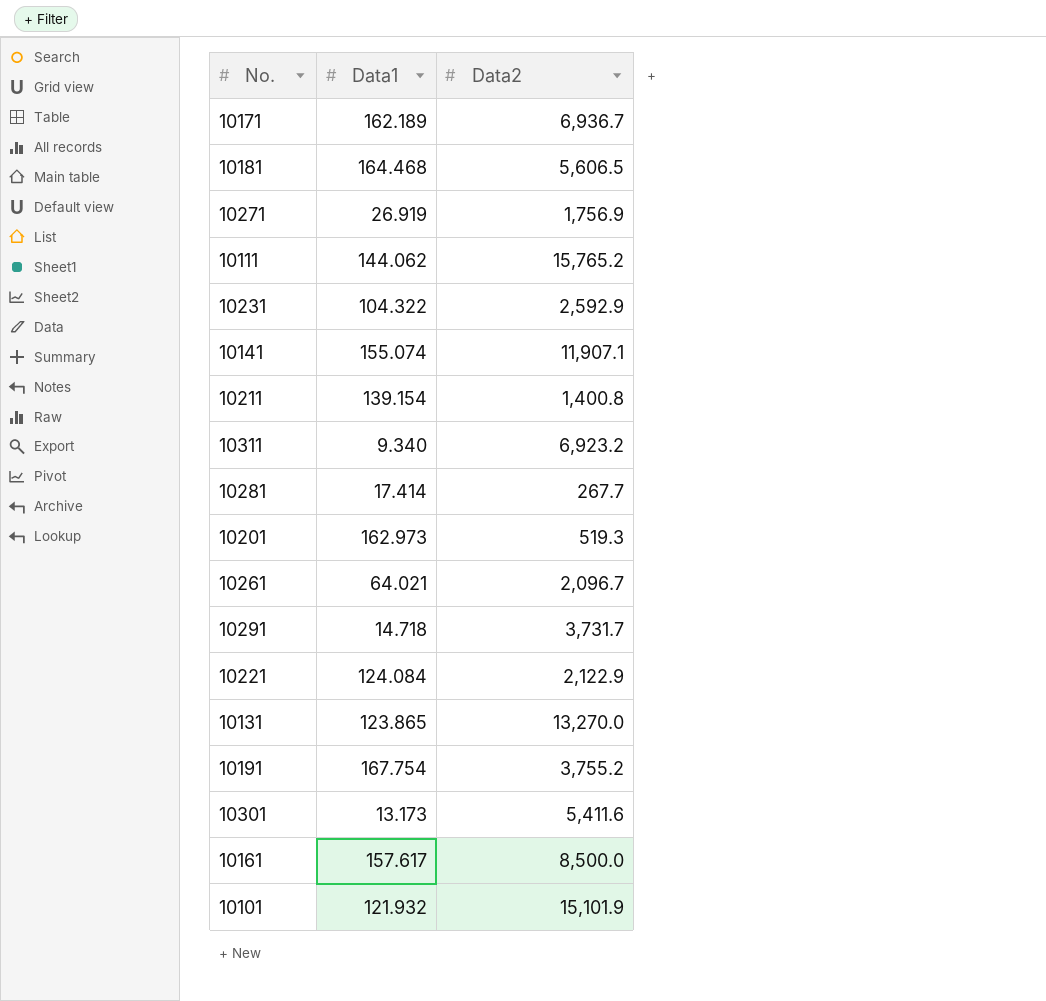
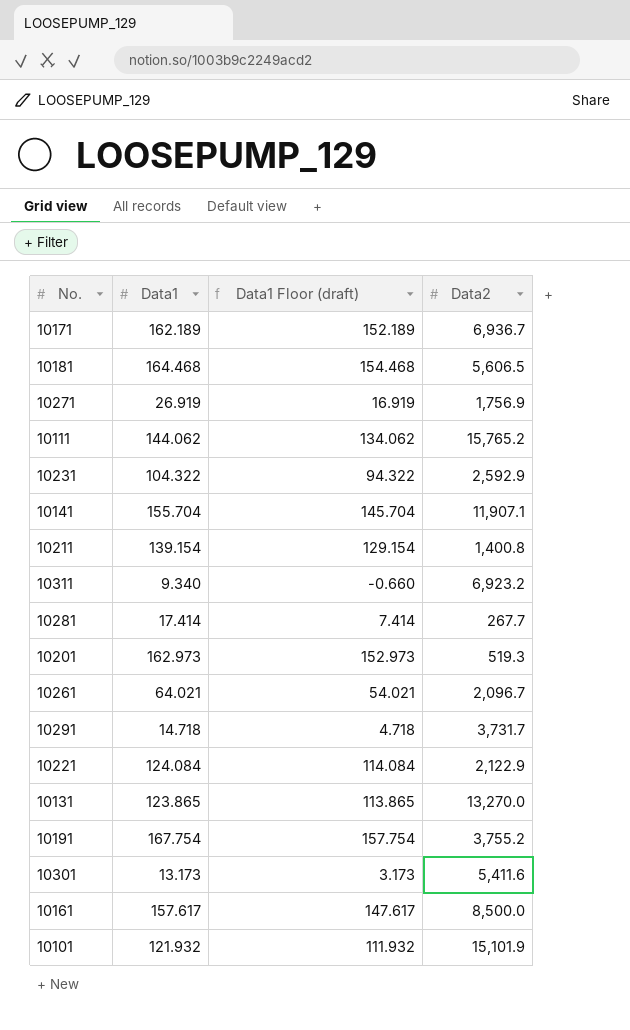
column Data1 Floor (draft) | formula: none -> [Data1] - 10
10141 | Data1: 155.074 -> 155.704

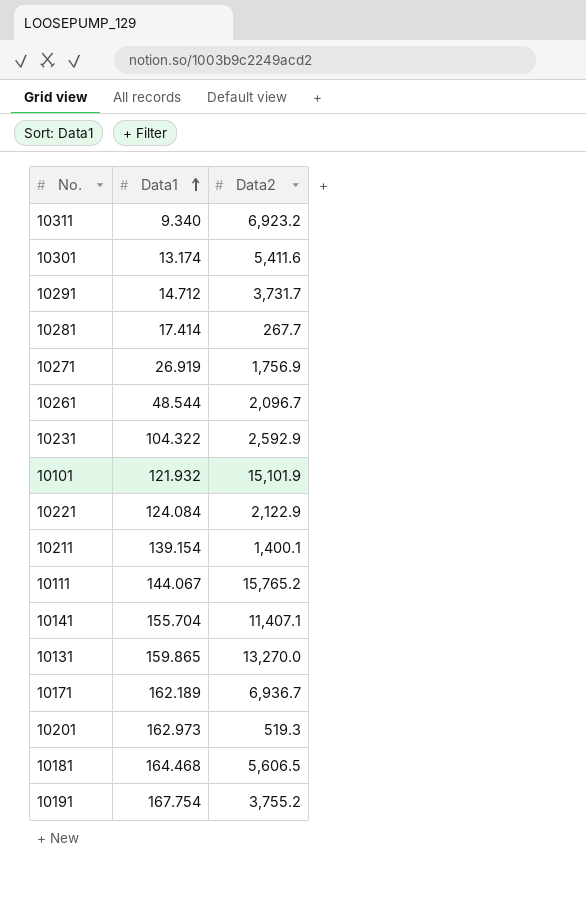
row order: none -> Data1 ascending
column Data1 Floor (draft) | formula: [Data1] - 10 -> none
row 10161: 157.617 | 147.617 | 8,500.0 -> none
10301 | Data1: 13.173 -> 13.174
10291 | Data1: 14.718 -> 14.712
10261 | Data1: 64.021 -> 48.544
10211 | Data2: 1,400.8 -> 1,400.1
10111 | Data1: 144.062 -> 144.067
10141 | Data2: 11,907.1 -> 11,407.1
10131 | Data1: 123.865 -> 159.865

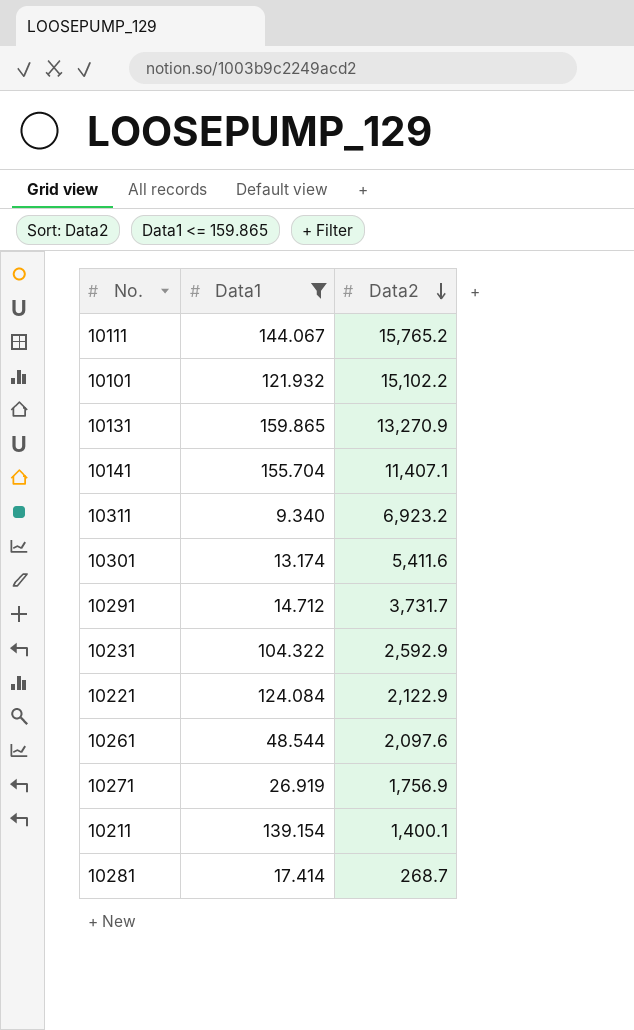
filter: none -> Data1 <= 159.865
row order: Data1 ascending -> Data2 descending
10101 | Data2: 15,101.9 -> 15,102.2
10131 | Data2: 13,270.0 -> 13,270.9
10261 | Data2: 2,096.7 -> 2,097.6
10281 | Data2: 267.7 -> 268.7

